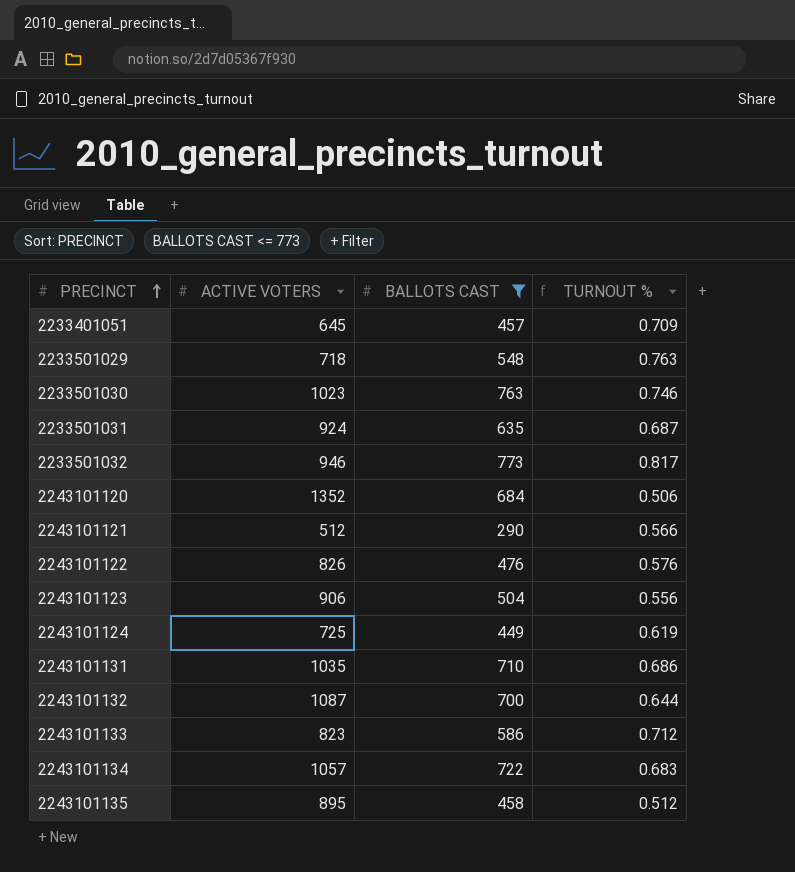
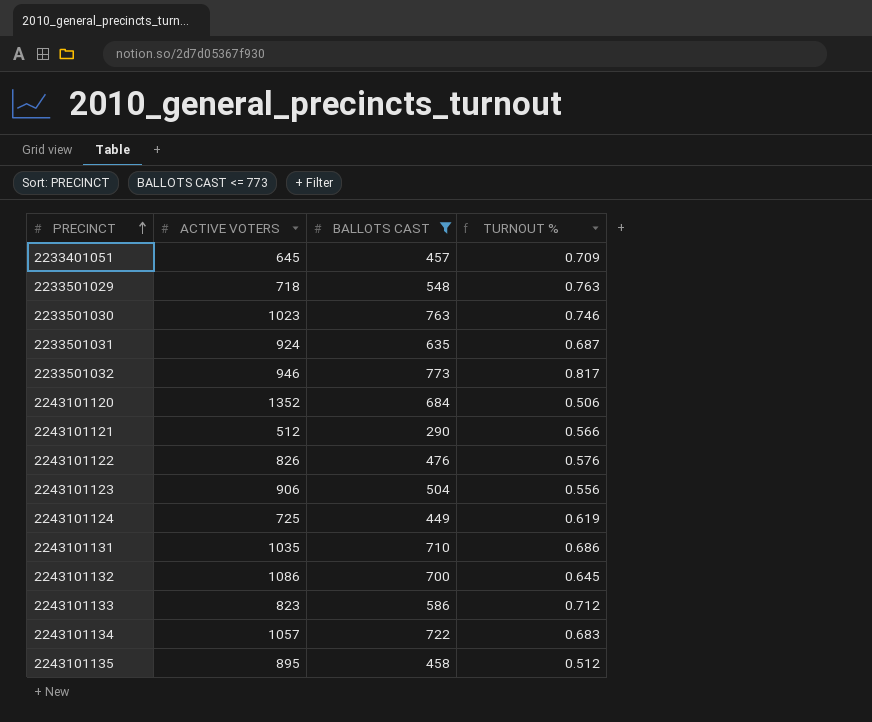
2243101132 | ACTIVE VOTERS: 1087 -> 1086
2243101132 | TURNOUT %: 0.644 -> 0.645

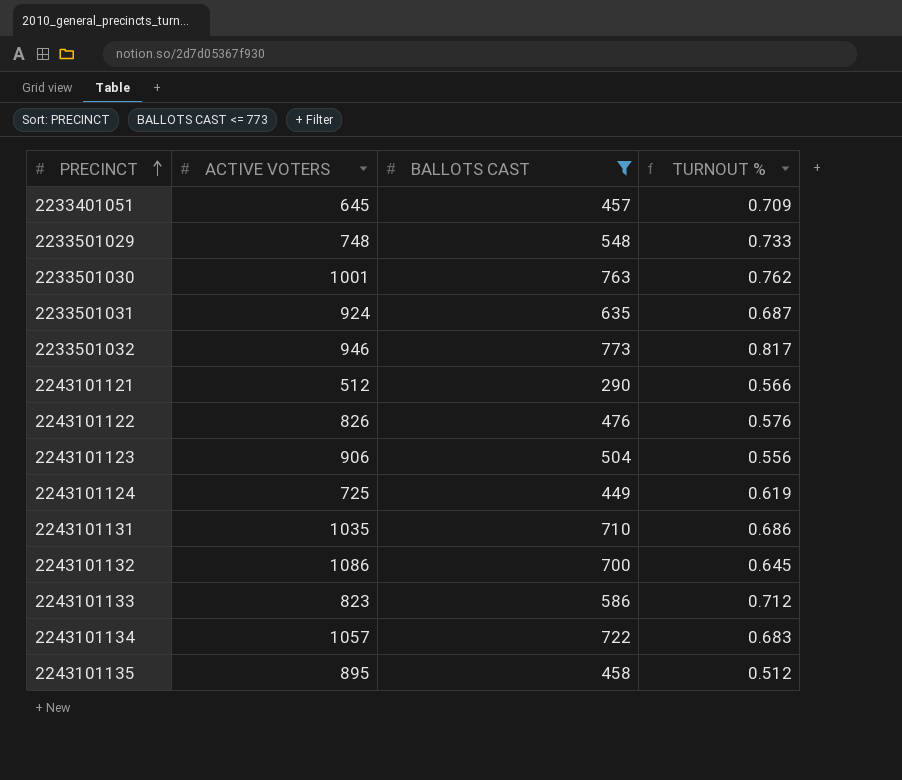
row 2243101120: 1352 | 684 | 0.506 -> none
2233501029 | ACTIVE VOTERS: 718 -> 748
2233501029 | TURNOUT %: 0.763 -> 0.733
2233501030 | ACTIVE VOTERS: 1023 -> 1001
2233501030 | TURNOUT %: 0.746 -> 0.762

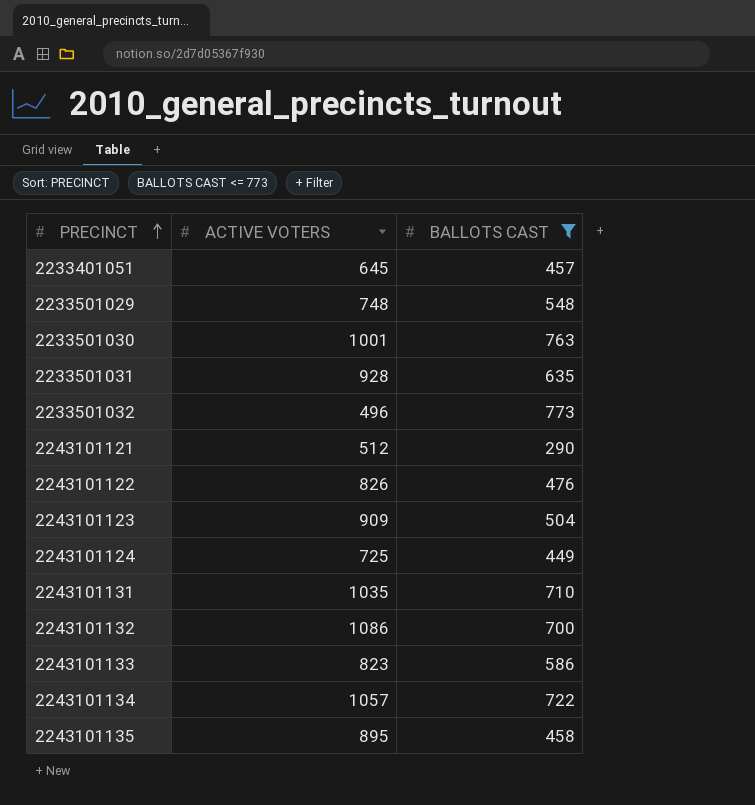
column TURNOUT % | formula: [BALLOTS CAST] / [ACTIVE VOTERS] -> none
2233501031 | ACTIVE VOTERS: 924 -> 928
2233501032 | ACTIVE VOTERS: 946 -> 496
2243101123 | ACTIVE VOTERS: 906 -> 909

